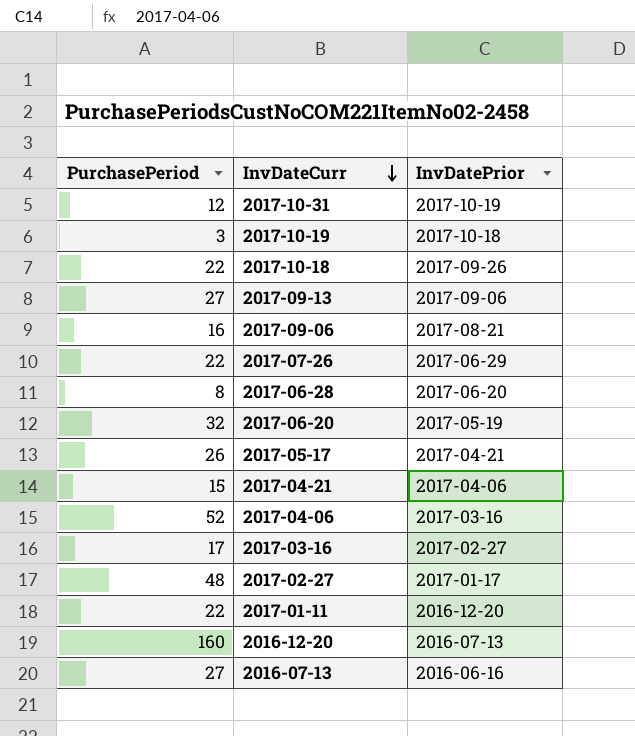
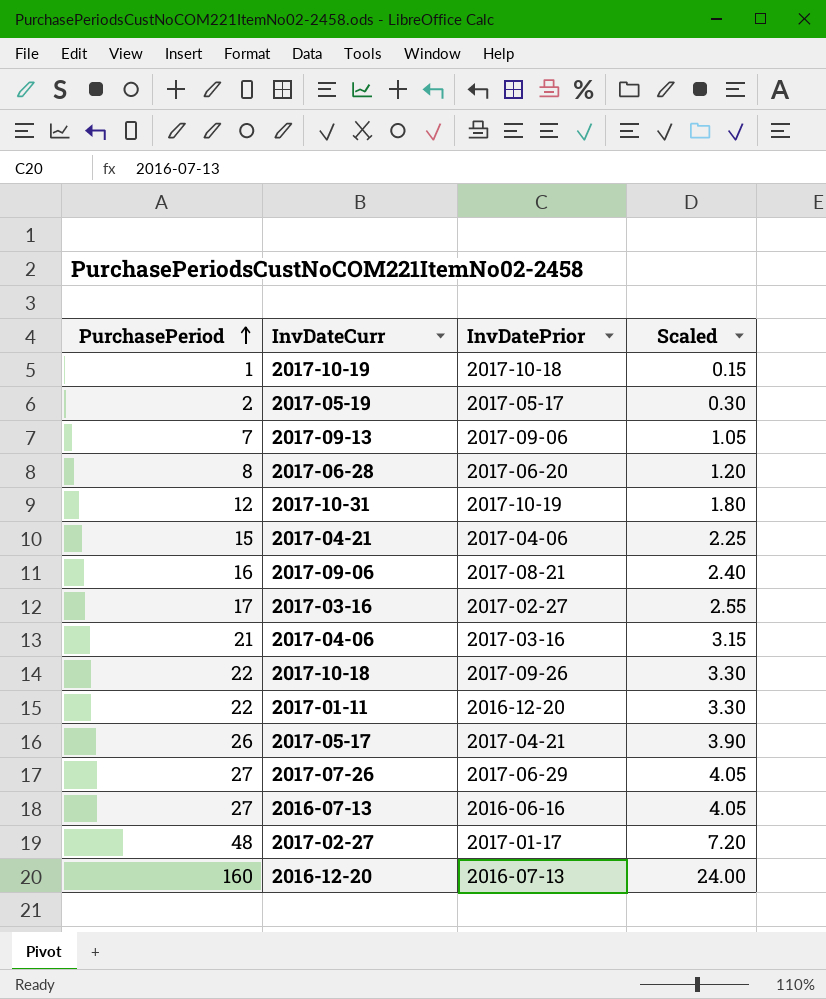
row order: InvDateCurr descending -> PurchasePeriod ascending
column Scaled | formula: none -> [PurchasePeriod] * 0.15
row 2017-06-20: 32 | 2017-05-19 -> none
2017-10-19 | PurchasePeriod: 3 -> 1
row 2017-05-19: none -> 2 | 2017-05-17 | 0.30
2017-09-13 | PurchasePeriod: 27 -> 7
2017-04-06 | PurchasePeriod: 52 -> 21
2017-07-26 | PurchasePeriod: 22 -> 27

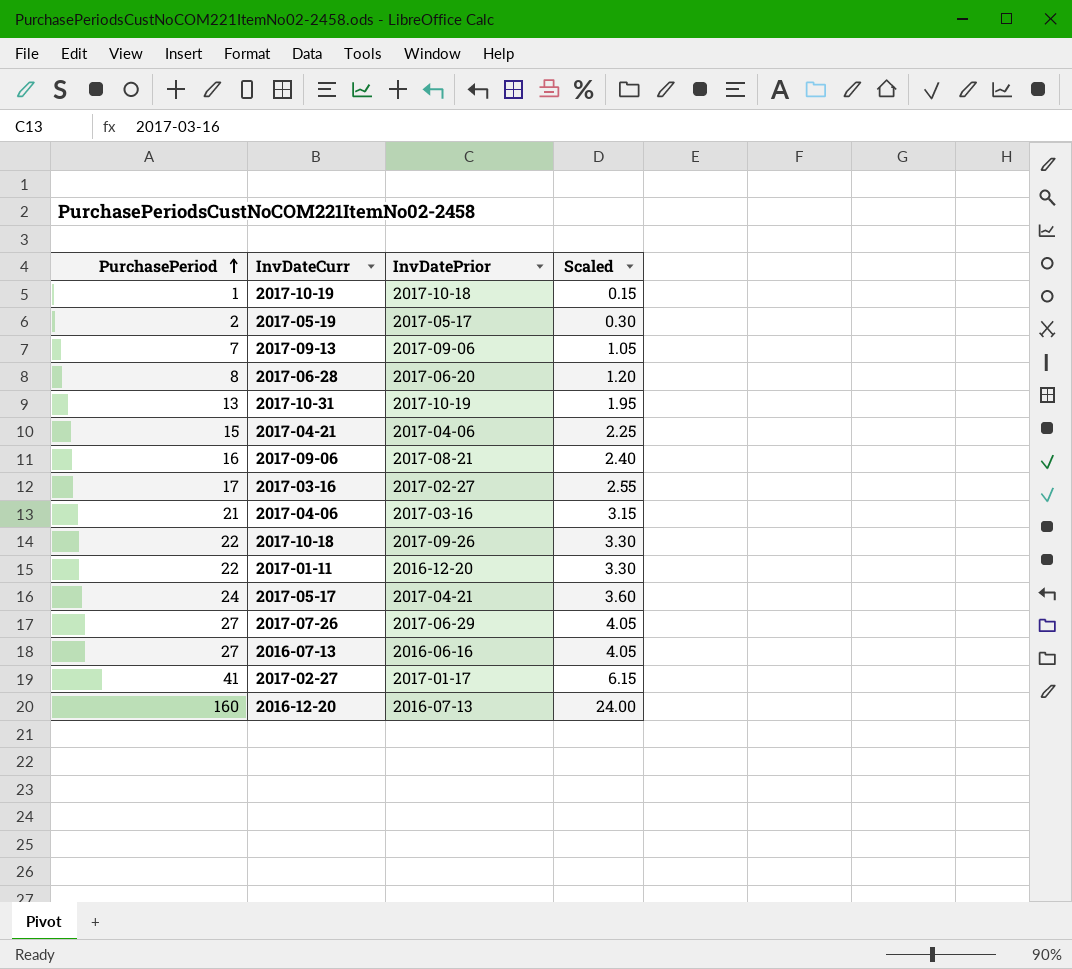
2017-10-31 | PurchasePeriod: 12 -> 13
2017-10-31 | Scaled: 1.80 -> 1.95
2017-05-17 | PurchasePeriod: 26 -> 24
2017-05-17 | Scaled: 3.90 -> 3.60
2017-02-27 | PurchasePeriod: 48 -> 41
2017-02-27 | Scaled: 7.20 -> 6.15

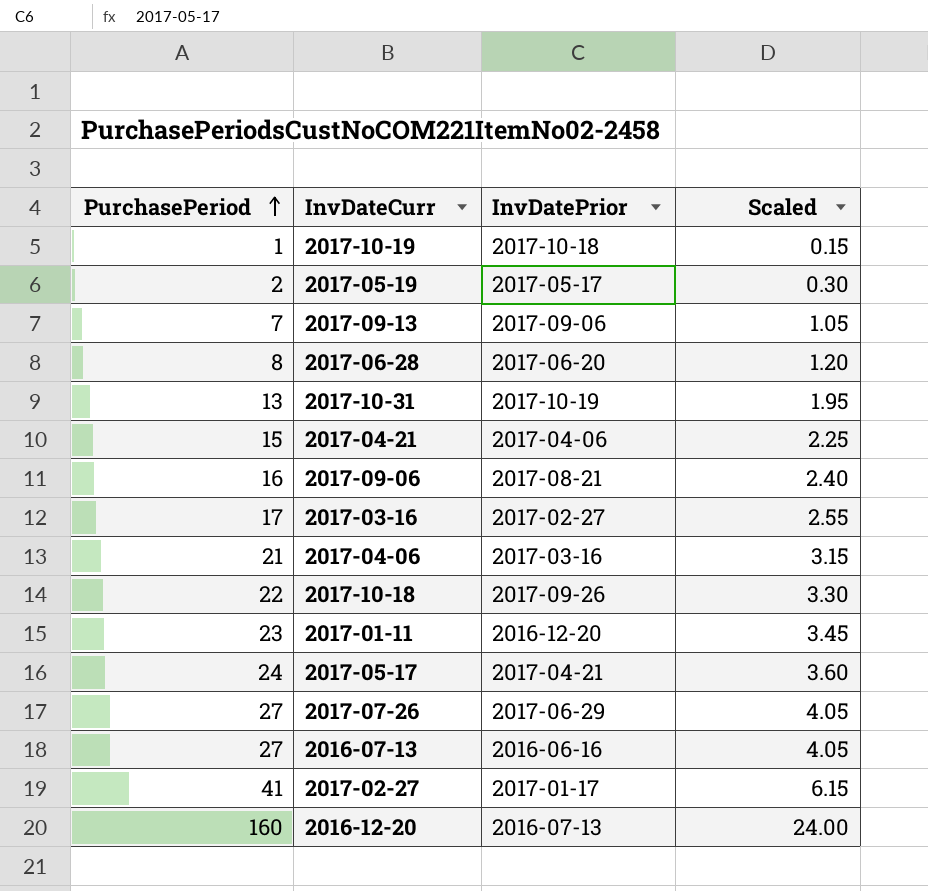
2017-01-11 | PurchasePeriod: 22 -> 23
2017-01-11 | Scaled: 3.30 -> 3.45

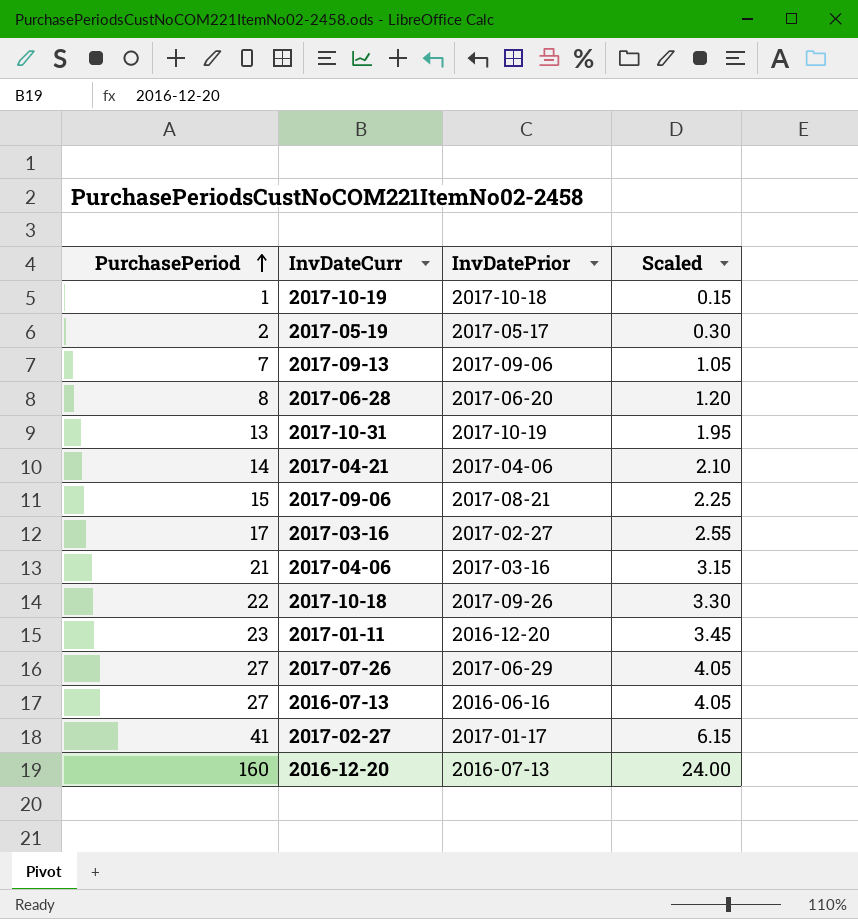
row 2017-05-17: 24 | 2017-04-21 | 3.60 -> none
2017-04-21 | PurchasePeriod: 15 -> 14
2017-04-21 | Scaled: 2.25 -> 2.10
2017-09-06 | PurchasePeriod: 16 -> 15
2017-09-06 | Scaled: 2.40 -> 2.25

